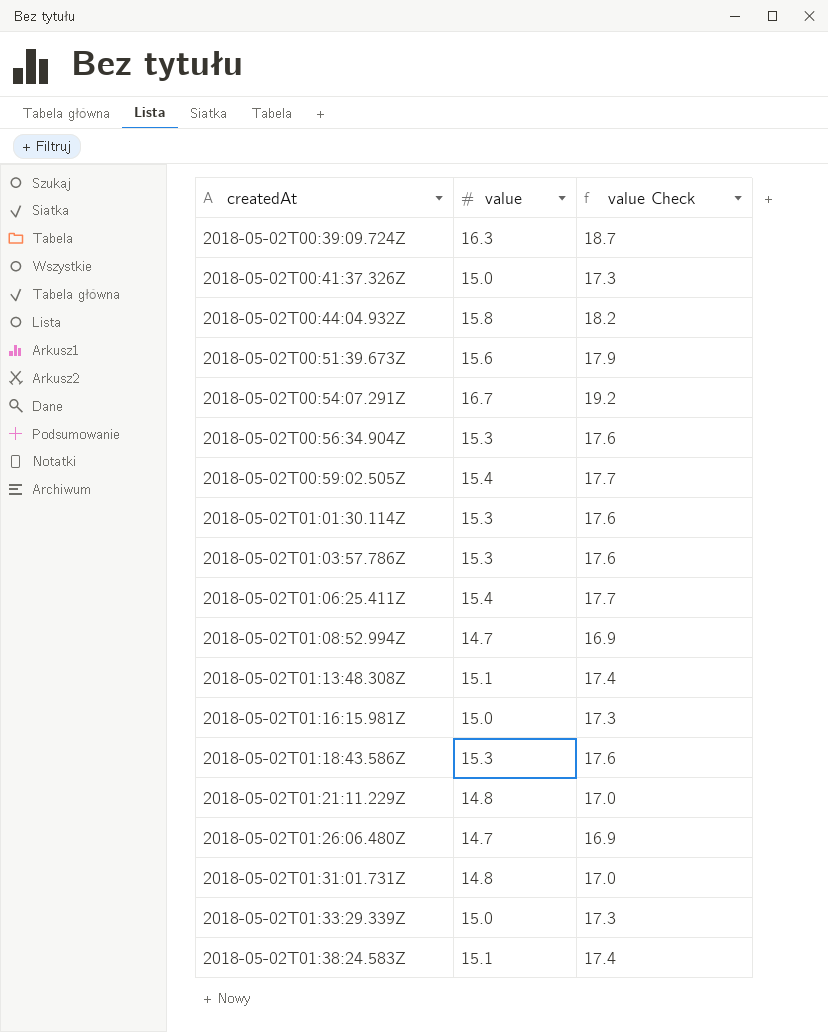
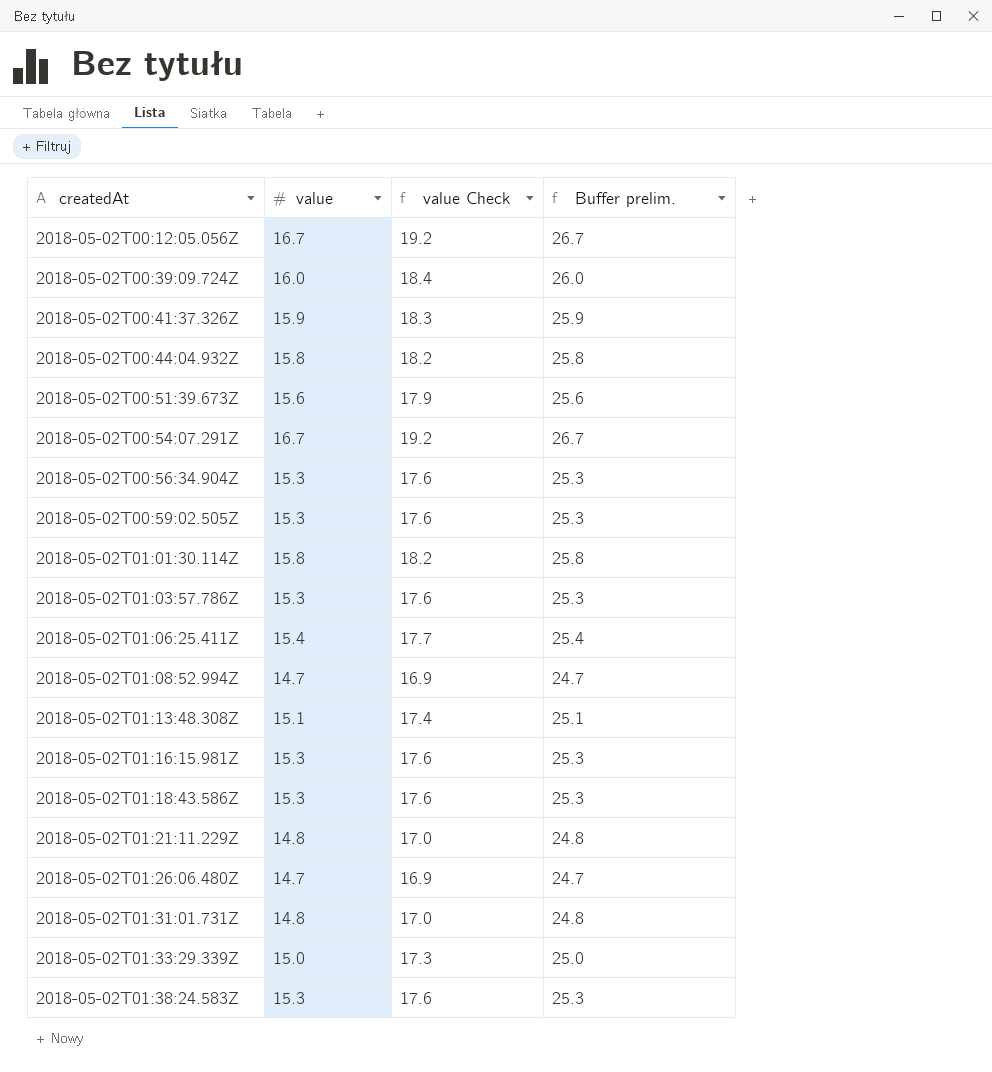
column Buffer prelim. | formula: none -> [value] + 10
row 2018-05-02T00:12:05.056Z: none -> 16.7 | 19.2 | 26.7
2018-05-02T00:39:09.724Z | value: 16.3 -> 16.0
2018-05-02T00:39:09.724Z | value Check: 18.7 -> 18.4
2018-05-02T00:41:37.326Z | value: 15.0 -> 15.9
2018-05-02T00:41:37.326Z | value Check: 17.3 -> 18.3
2018-05-02T00:59:02.505Z | value: 15.4 -> 15.3
2018-05-02T00:59:02.505Z | value Check: 17.7 -> 17.6
2018-05-02T01:01:30.114Z | value: 15.3 -> 15.8
2018-05-02T01:01:30.114Z | value Check: 17.6 -> 18.2
2018-05-02T01:16:15.981Z | value: 15.0 -> 15.3
2018-05-02T01:16:15.981Z | value Check: 17.3 -> 17.6
2018-05-02T01:38:24.583Z | value: 15.1 -> 15.3
2018-05-02T01:38:24.583Z | value Check: 17.4 -> 17.6

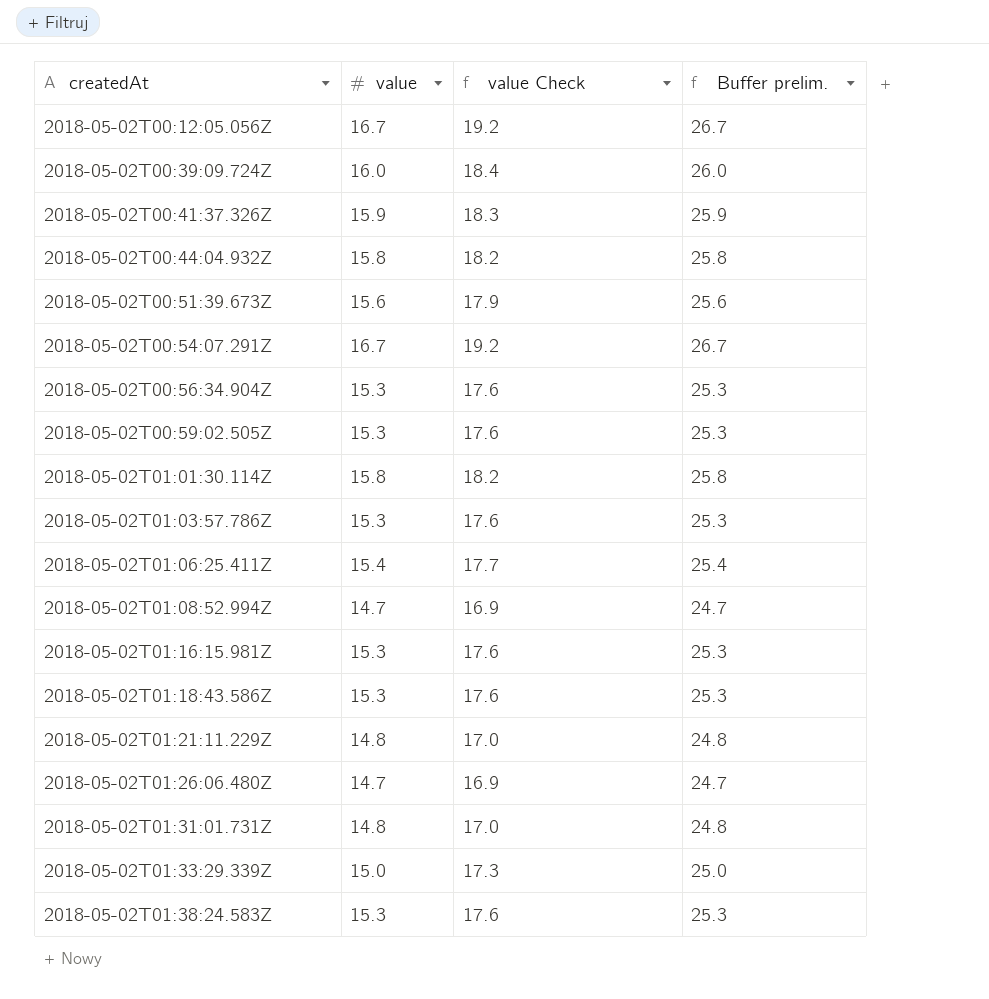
row 2018-05-02T01:13:48.308Z: 15.1 | 17.4 | 25.1 -> none

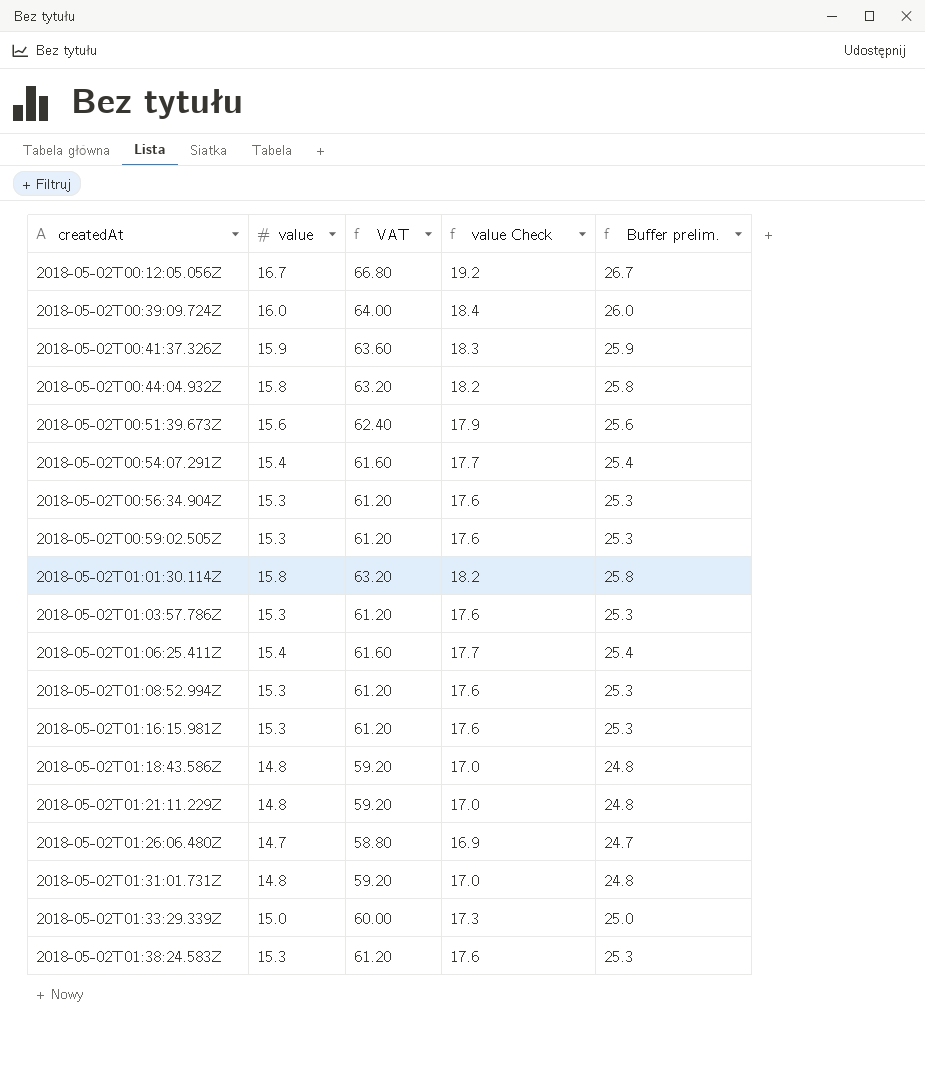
column VAT | formula: none -> [value] * 4
2018-05-02T00:54:07.291Z | value: 16.7 -> 15.4
2018-05-02T00:54:07.291Z | value Check: 19.2 -> 17.7
2018-05-02T00:54:07.291Z | Buffer prelim.: 26.7 -> 25.4
2018-05-02T01:08:52.994Z | value: 14.7 -> 15.3
2018-05-02T01:08:52.994Z | value Check: 16.9 -> 17.6
2018-05-02T01:08:52.994Z | Buffer prelim.: 24.7 -> 25.3
2018-05-02T01:18:43.586Z | value: 15.3 -> 14.8
2018-05-02T01:18:43.586Z | value Check: 17.6 -> 17.0
2018-05-02T01:18:43.586Z | Buffer prelim.: 25.3 -> 24.8

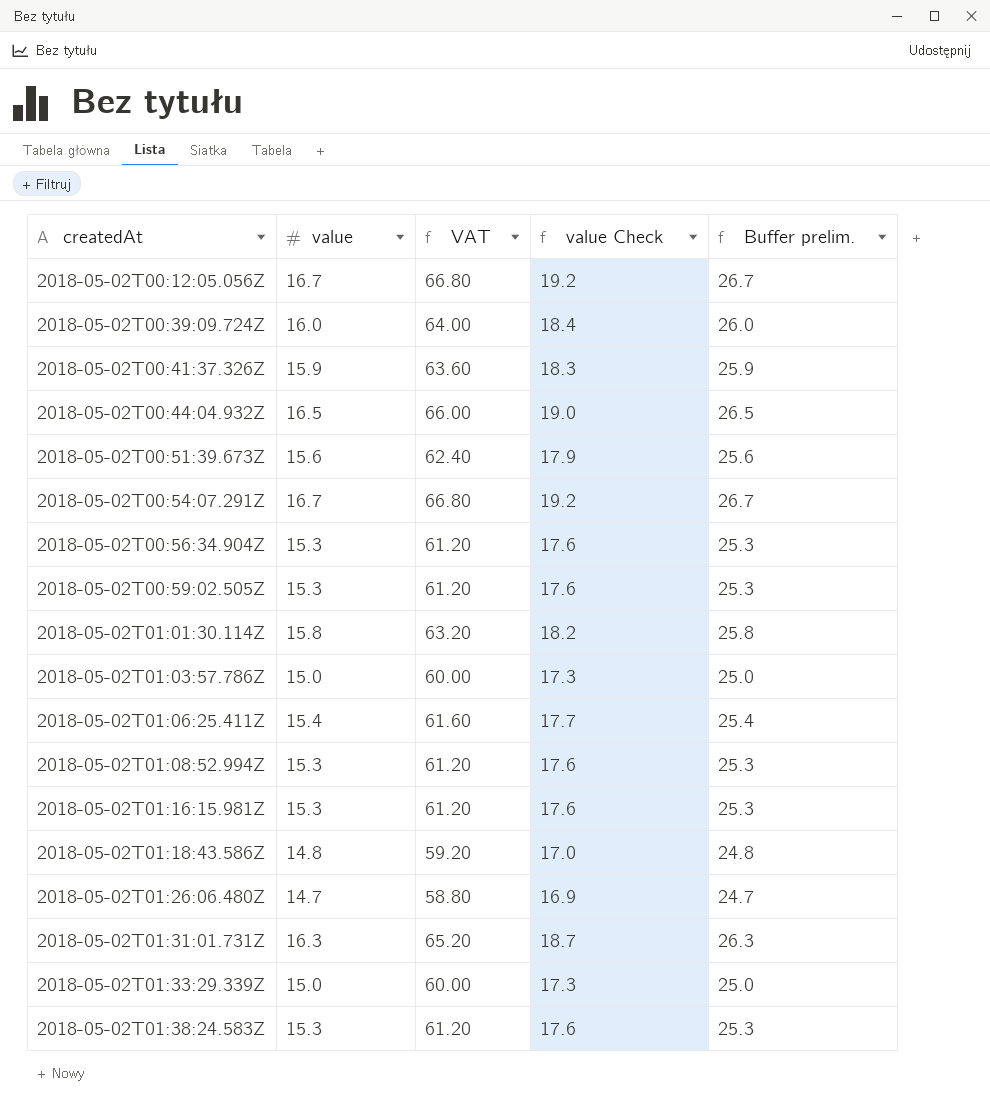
row 2018-05-02T01:21:11.229Z: 14.8 | 59.20 | 17.0 | 24.8 -> none
2018-05-02T00:44:04.932Z | value: 15.8 -> 16.5
2018-05-02T00:44:04.932Z | VAT: 63.20 -> 66.00
2018-05-02T00:44:04.932Z | value Check: 18.2 -> 19.0
2018-05-02T00:44:04.932Z | Buffer prelim.: 25.8 -> 26.5
2018-05-02T00:54:07.291Z | value: 15.4 -> 16.7
2018-05-02T00:54:07.291Z | VAT: 61.60 -> 66.80
2018-05-02T00:54:07.291Z | value Check: 17.7 -> 19.2
2018-05-02T00:54:07.291Z | Buffer prelim.: 25.4 -> 26.7
2018-05-02T01:03:57.786Z | value: 15.3 -> 15.0
2018-05-02T01:03:57.786Z | VAT: 61.20 -> 60.00
2018-05-02T01:03:57.786Z | value Check: 17.6 -> 17.3
2018-05-02T01:03:57.786Z | Buffer prelim.: 25.3 -> 25.0
2018-05-02T01:31:01.731Z | value: 14.8 -> 16.3
2018-05-02T01:31:01.731Z | VAT: 59.20 -> 65.20
2018-05-02T01:31:01.731Z | value Check: 17.0 -> 18.7
2018-05-02T01:31:01.731Z | Buffer prelim.: 24.8 -> 26.3

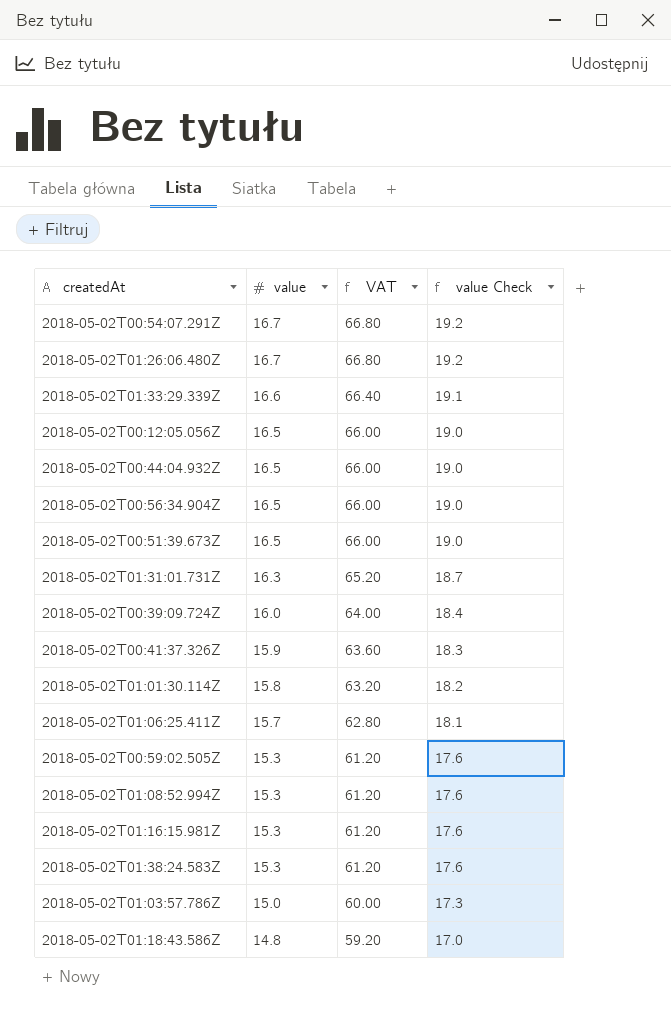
row order: createdAt ascending -> value descending
column Buffer prelim. | formula: [value] + 10 -> none
2018-05-02T01:26:06.480Z | value: 14.7 -> 16.7
2018-05-02T01:26:06.480Z | VAT: 58.80 -> 66.80
2018-05-02T01:26:06.480Z | value Check: 16.9 -> 19.2
2018-05-02T01:33:29.339Z | value: 15.0 -> 16.6
2018-05-02T01:33:29.339Z | VAT: 60.00 -> 66.40
2018-05-02T01:33:29.339Z | value Check: 17.3 -> 19.1
2018-05-02T00:12:05.056Z | value: 16.7 -> 16.5
2018-05-02T00:12:05.056Z | VAT: 66.80 -> 66.00
2018-05-02T00:12:05.056Z | value Check: 19.2 -> 19.0
2018-05-02T00:56:34.904Z | value: 15.3 -> 16.5
2018-05-02T00:56:34.904Z | VAT: 61.20 -> 66.00
2018-05-02T00:56:34.904Z | value Check: 17.6 -> 19.0
2018-05-02T00:51:39.673Z | value: 15.6 -> 16.5
2018-05-02T00:51:39.673Z | VAT: 62.40 -> 66.00
2018-05-02T00:51:39.673Z | value Check: 17.9 -> 19.0
2018-05-02T01:06:25.411Z | value: 15.4 -> 15.7
2018-05-02T01:06:25.411Z | VAT: 61.60 -> 62.80
2018-05-02T01:06:25.411Z | value Check: 17.7 -> 18.1

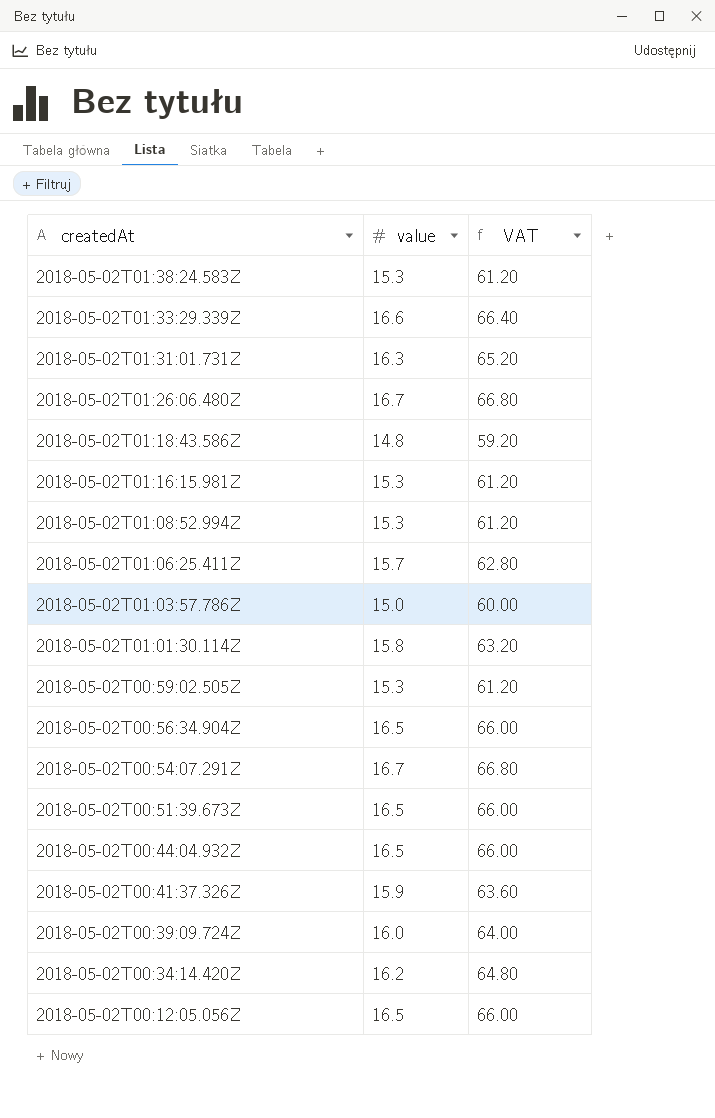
row order: value descending -> createdAt descending
column value Check | formula: [value] * 1.15 -> none
row 2018-05-02T00:34:14.420Z: none -> 16.2 | 64.80

